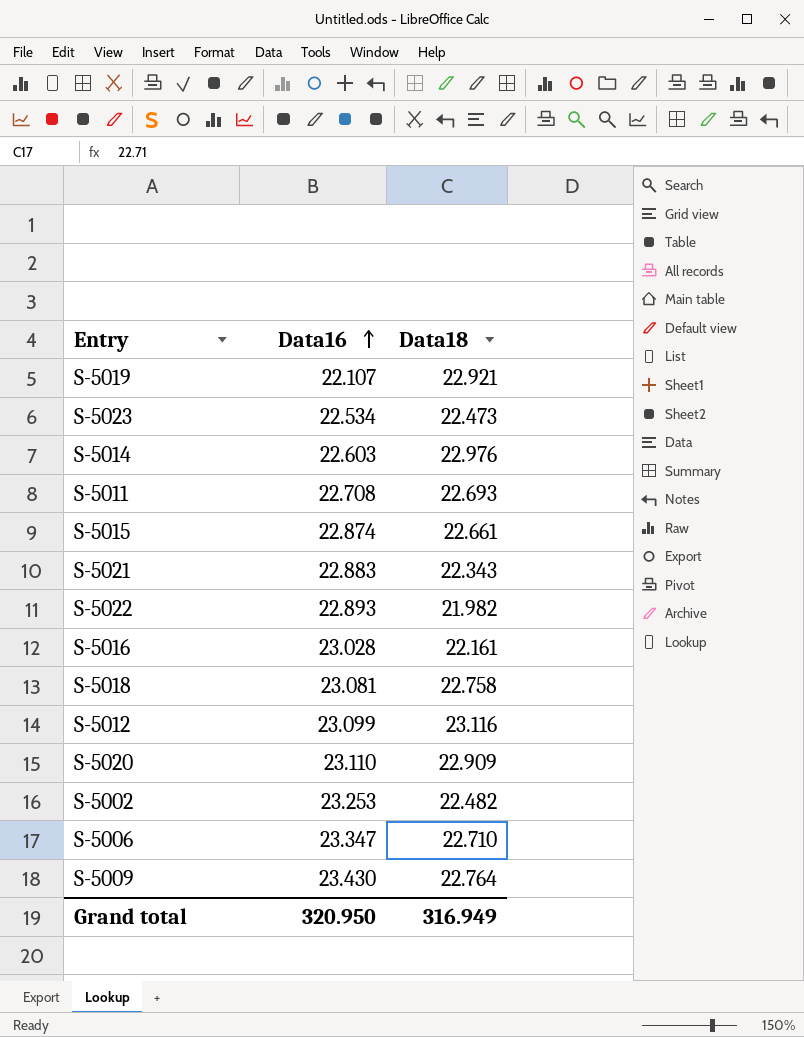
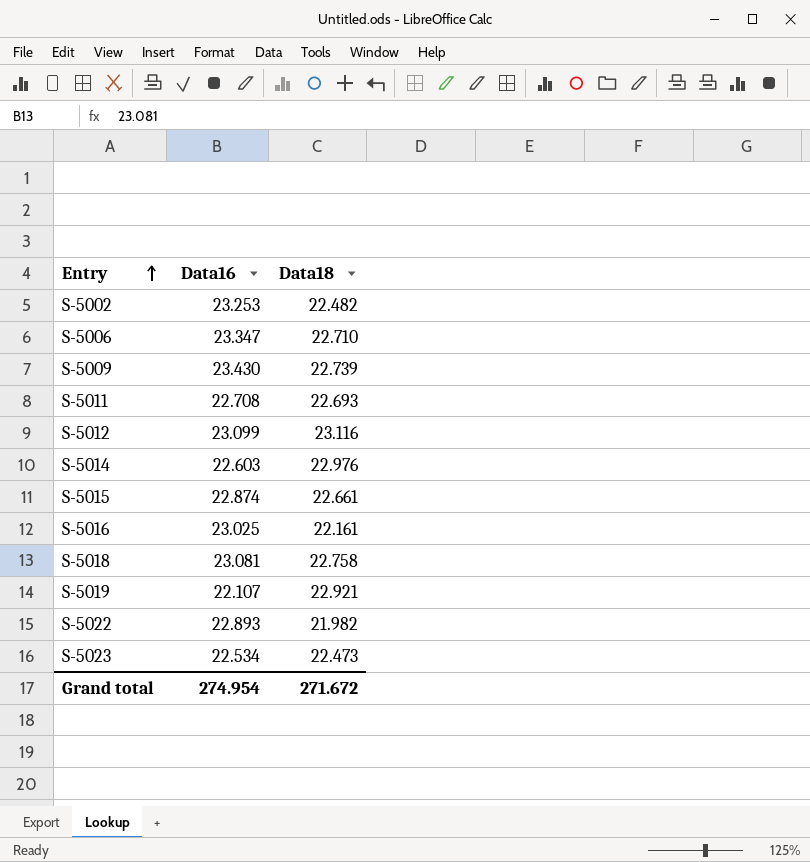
row order: Data16 ascending -> Entry ascending
row S-5021: 22.883 | 22.343 -> none
row S-5020: 23.110 | 22.909 -> none
S-5009 | Data18: 22.764 -> 22.739
S-5016 | Data16: 23.028 -> 23.025
Grand total | Data16: 320.950 -> 274.954
Grand total | Data18: 316.949 -> 271.672

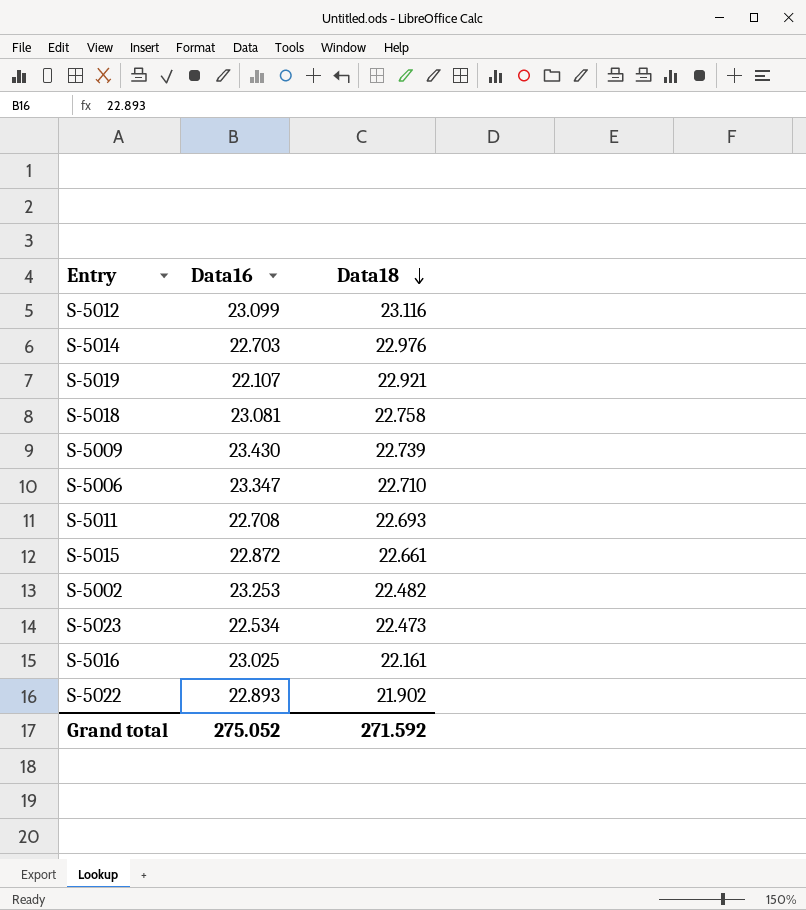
row order: Entry ascending -> Data18 descending
S-5014 | Data16: 22.603 -> 22.703
S-5015 | Data16: 22.874 -> 22.872
S-5022 | Data18: 21.982 -> 21.902
Grand total | Data16: 274.954 -> 275.052
Grand total | Data18: 271.672 -> 271.592

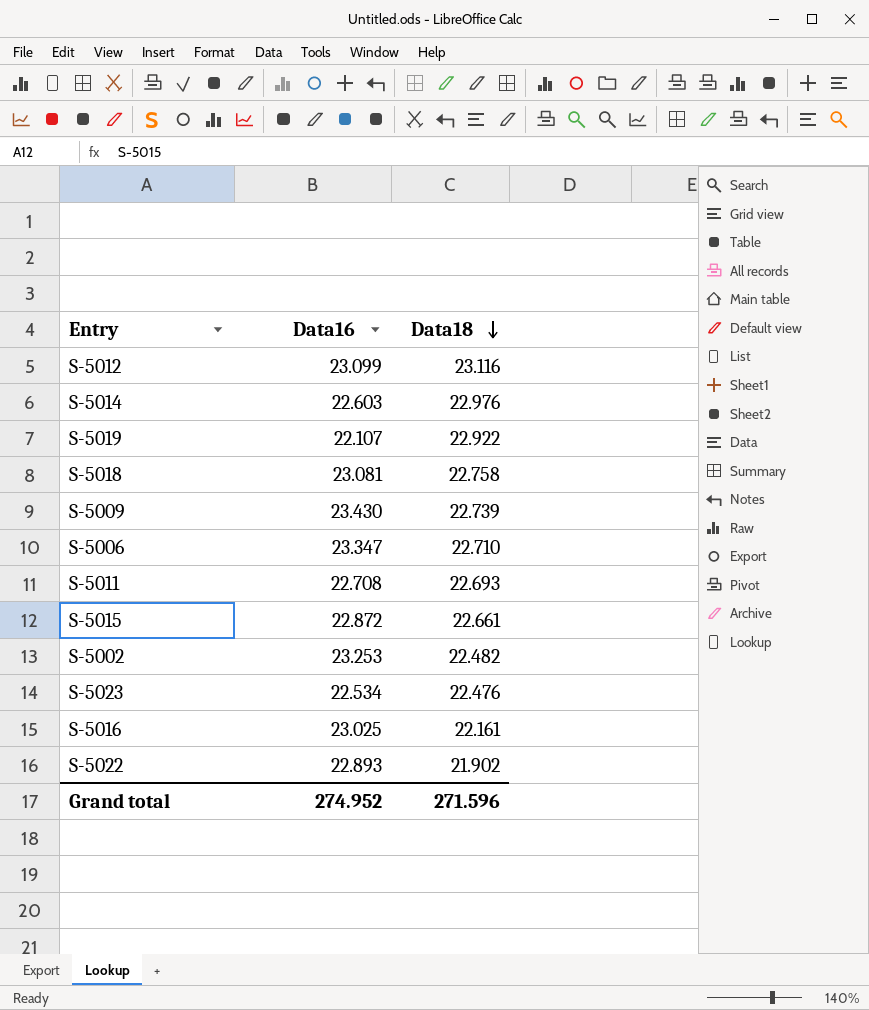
S-5014 | Data16: 22.703 -> 22.603
S-5019 | Data18: 22.921 -> 22.922
S-5023 | Data18: 22.473 -> 22.476
Grand total | Data16: 275.052 -> 274.952
Grand total | Data18: 271.592 -> 271.596

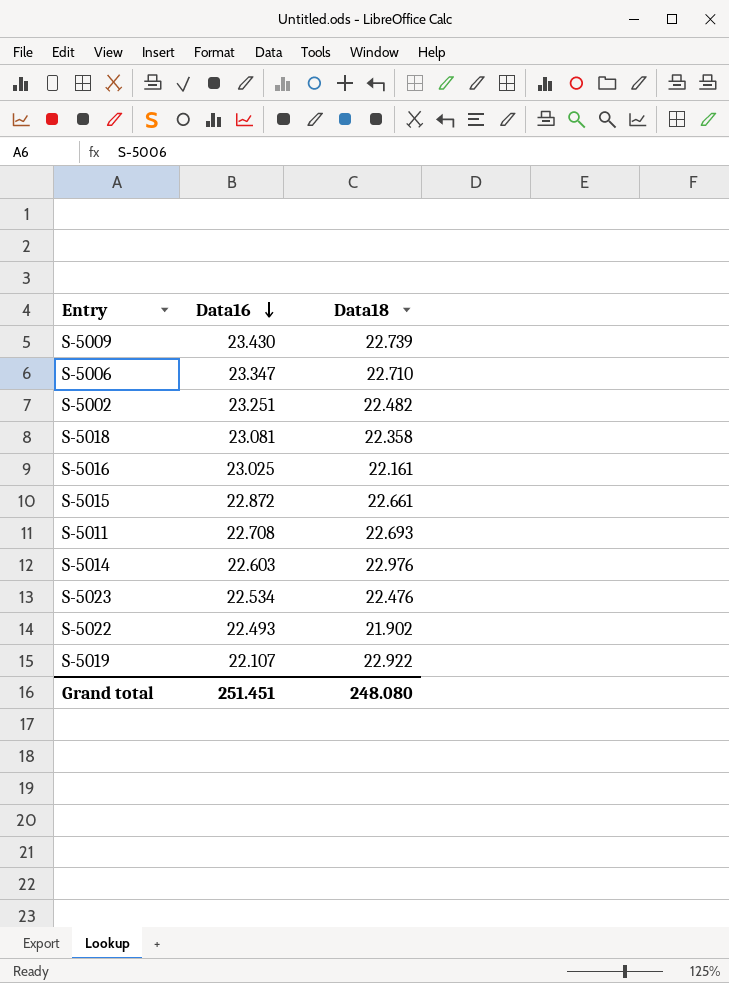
row order: Data18 descending -> Data16 descending
row S-5012: 23.099 | 23.116 -> none
S-5002 | Data16: 23.253 -> 23.251
S-5018 | Data18: 22.758 -> 22.358
S-5022 | Data16: 22.893 -> 22.493
Grand total | Data16: 274.952 -> 251.451
Grand total | Data18: 271.596 -> 248.080

